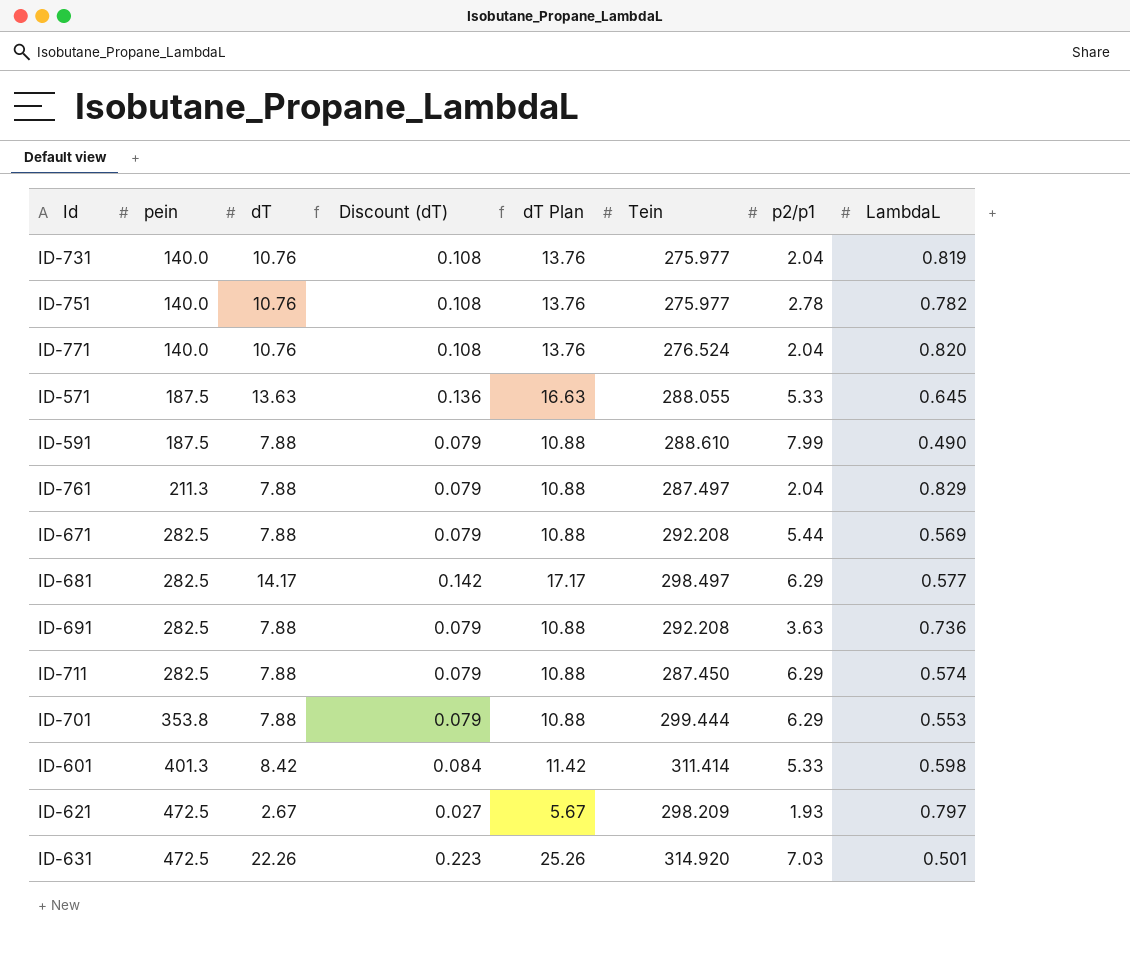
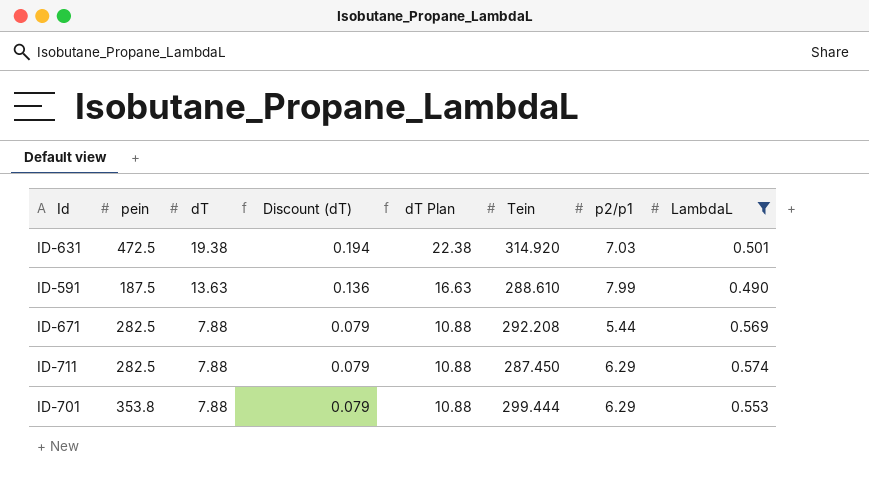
filter: none -> LambdaL <= 0.574
row order: pein ascending -> dT descending
ID-631 | dT: 22.26 -> 19.38
ID-631 | Discount (dT): 0.223 -> 0.194
ID-631 | dT Plan: 25.26 -> 22.38
ID-591 | dT: 7.88 -> 13.63
ID-591 | Discount (dT): 0.079 -> 0.136
ID-591 | dT Plan: 10.88 -> 16.63

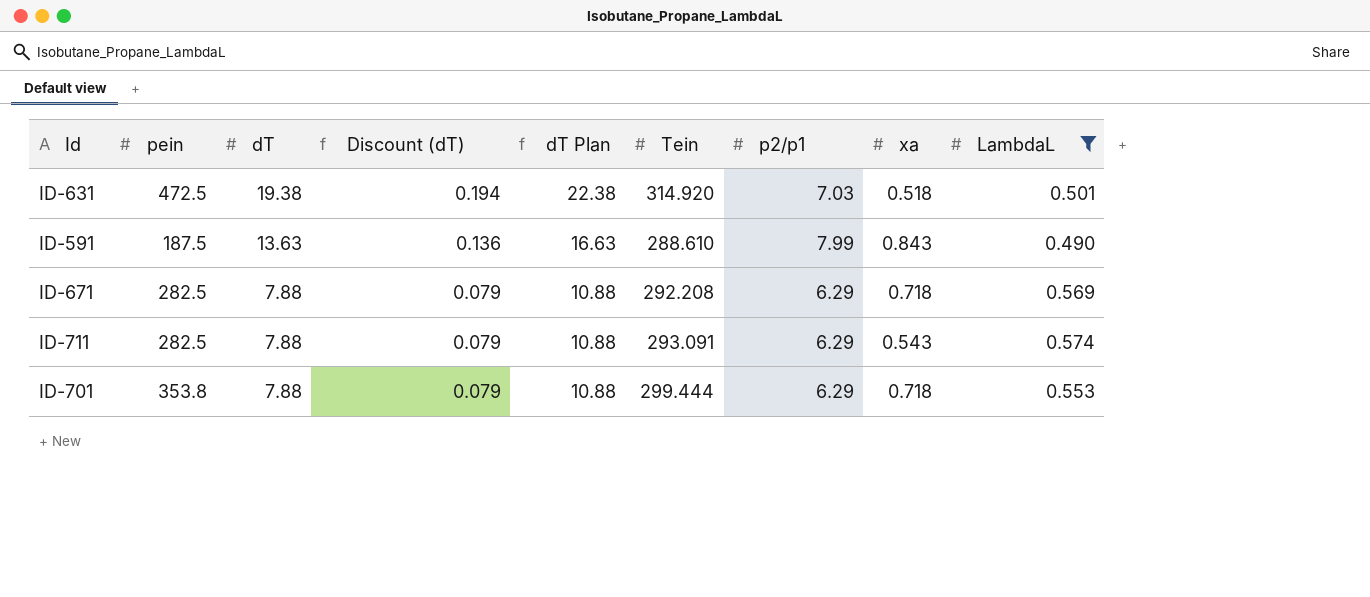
column xa | position: none -> 8
ID-671 | p2/p1: 5.44 -> 6.29
ID-711 | Tein: 287.450 -> 293.091

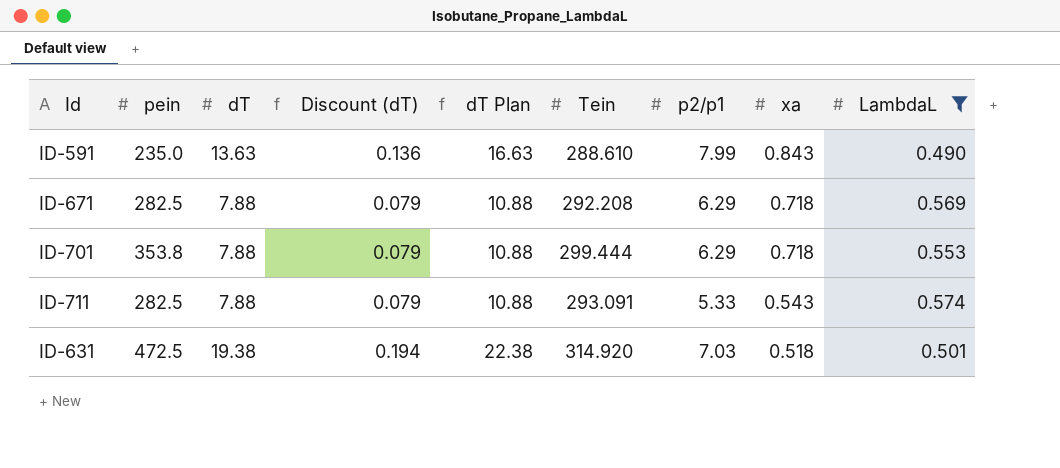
row order: dT descending -> xa descending
ID-591 | pein: 187.5 -> 235.0
ID-711 | p2/p1: 6.29 -> 5.33

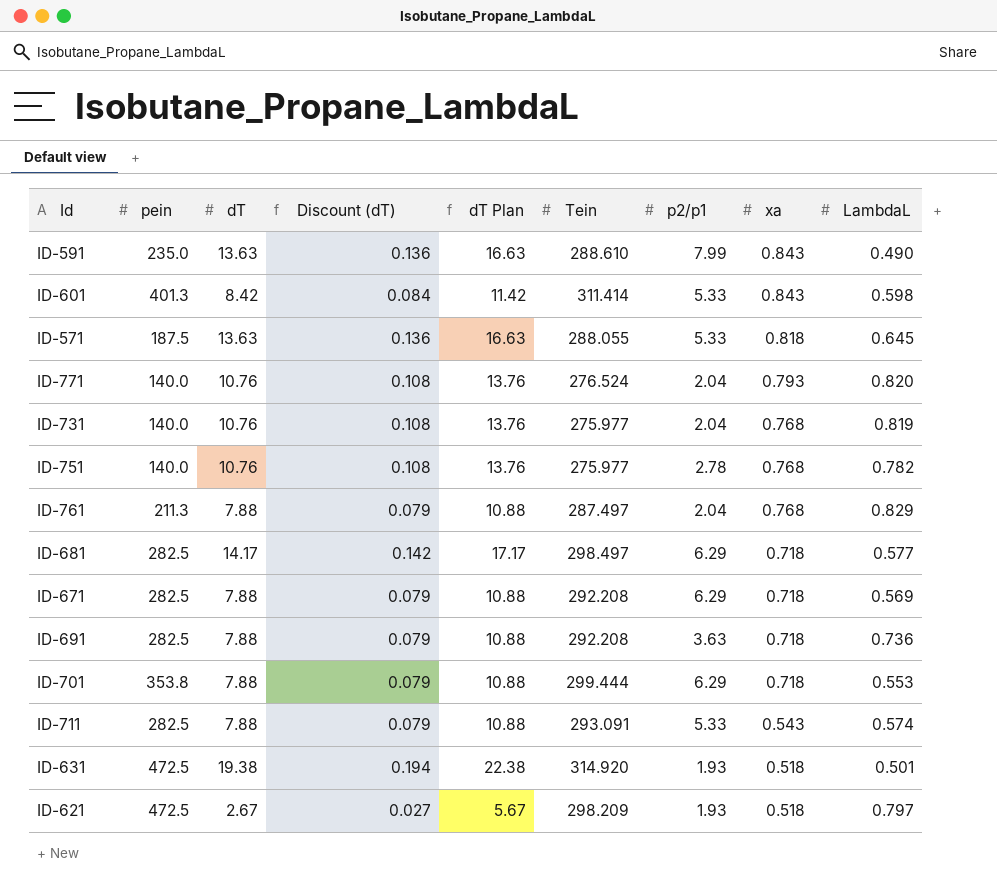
filter: LambdaL <= 0.574 -> none
ID-631 | p2/p1: 7.03 -> 1.93

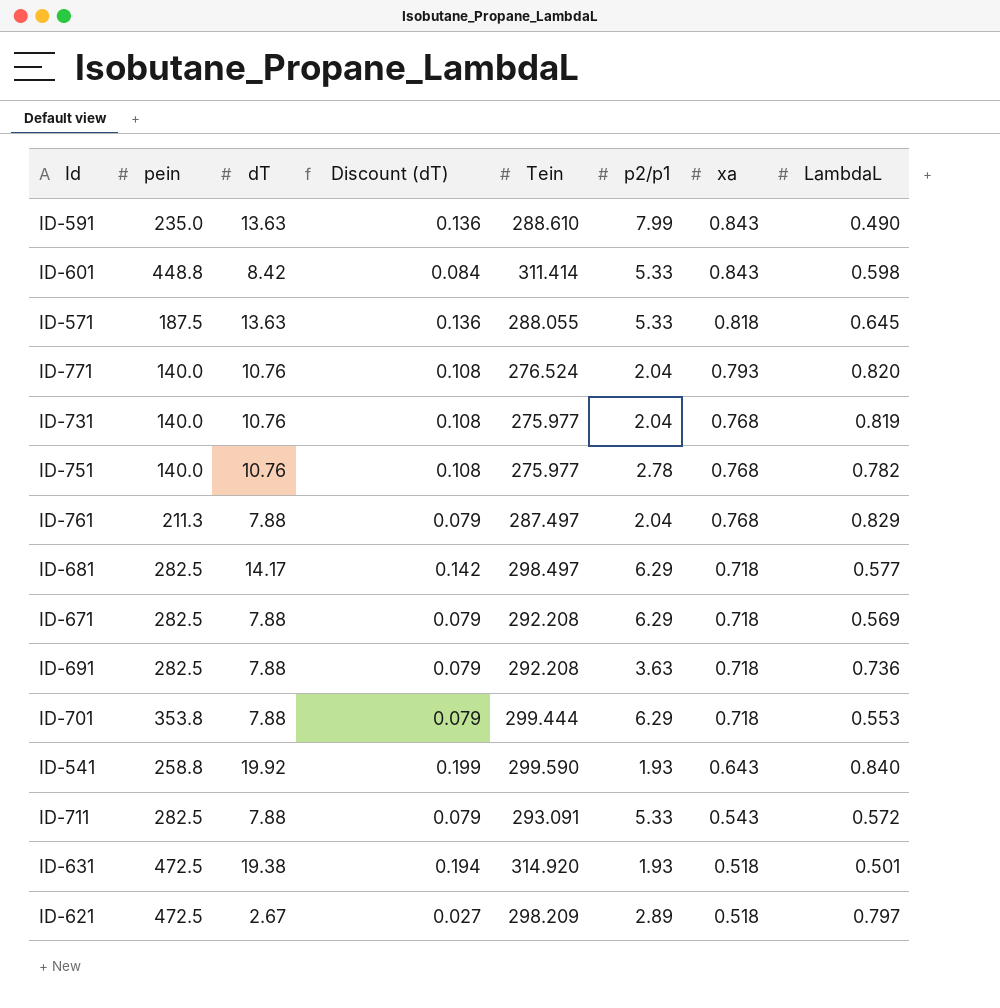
column dT Plan | formula: [dT] + 3 -> none
ID-601 | pein: 401.3 -> 448.8
row ID-541: none -> 258.8 | 19.92 | 0.199 | 299.590 | 1.93 | 0.643 | 0.840
ID-711 | LambdaL: 0.574 -> 0.572
ID-621 | p2/p1: 1.93 -> 2.89

